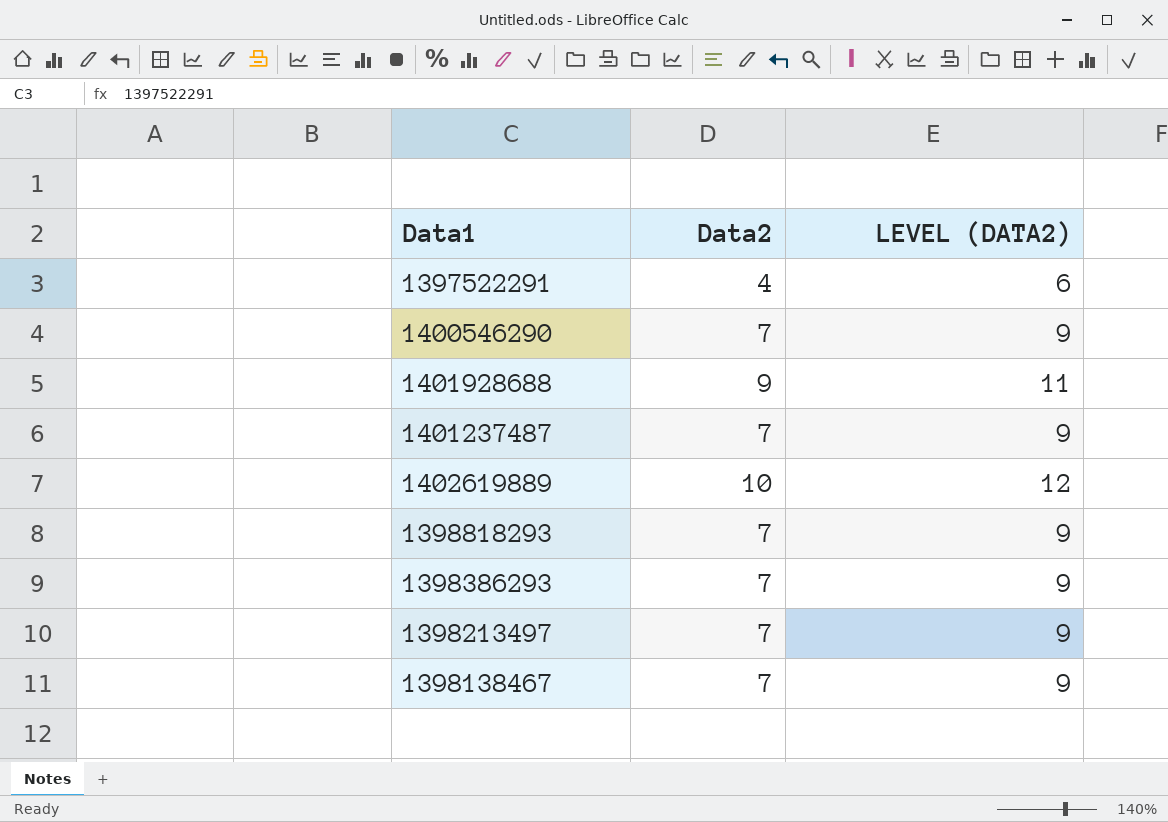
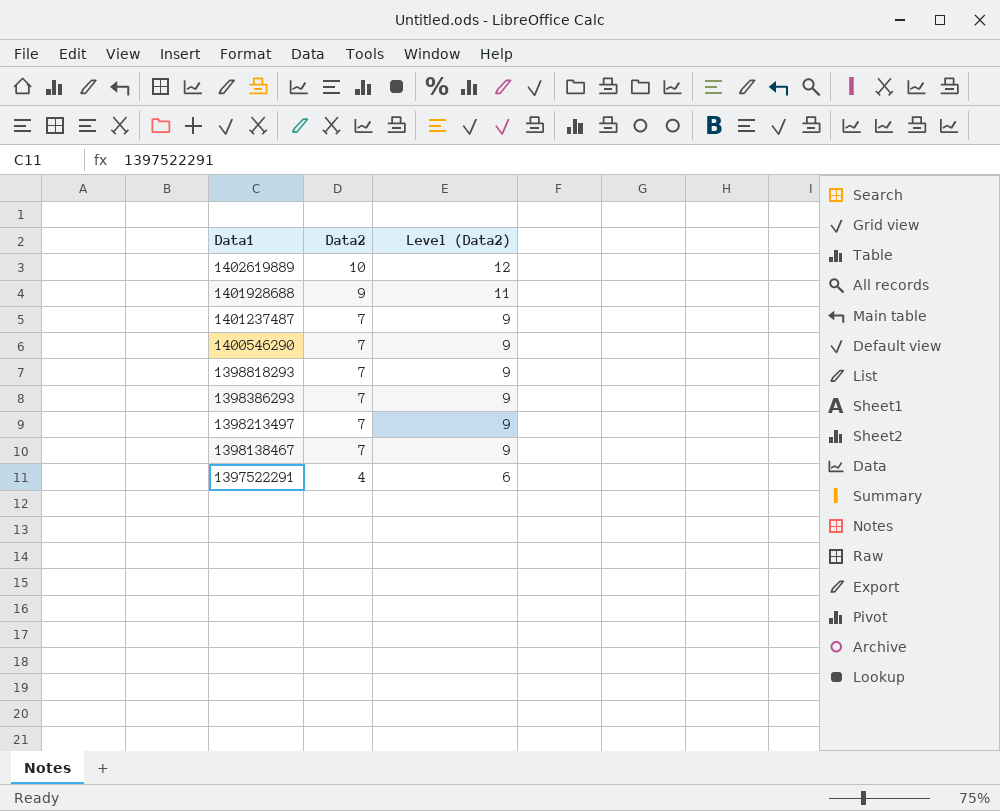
row order: none -> Data1 descending
column name: LEVEL (DATA2) -> Level (Data2)

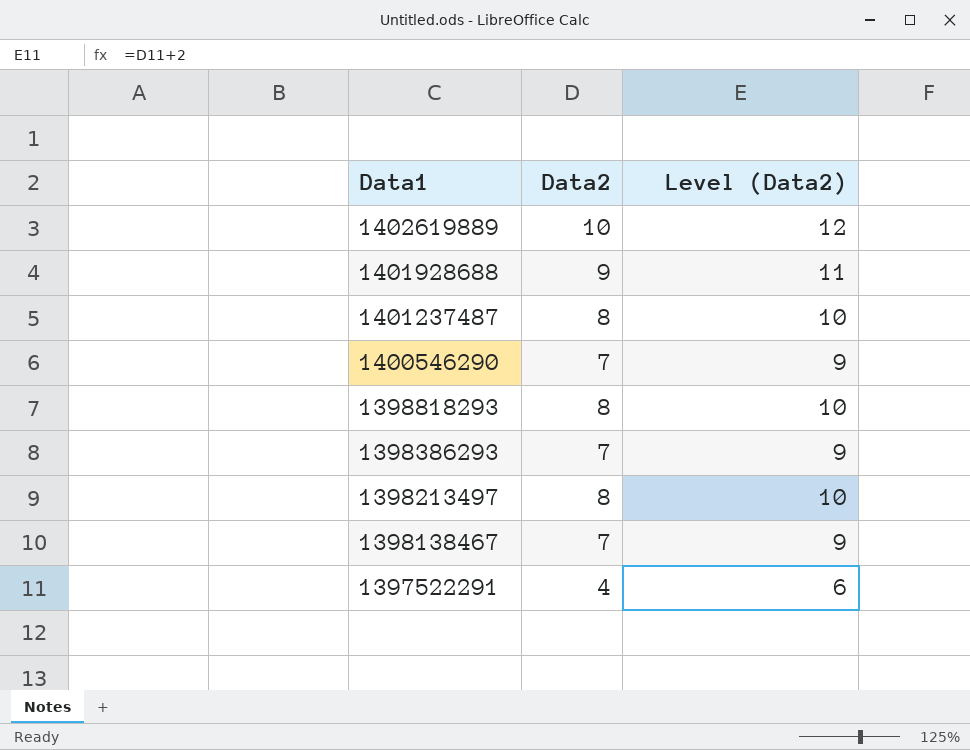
1401237487 | Data2: 7 -> 8
1401237487 | Level (Data2): 9 -> 10
1398818293 | Data2: 7 -> 8
1398818293 | Level (Data2): 9 -> 10
1398213497 | Data2: 7 -> 8
1398213497 | Level (Data2): 9 -> 10

